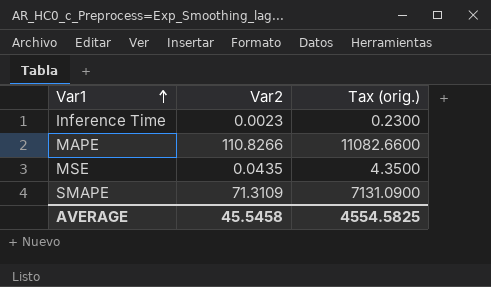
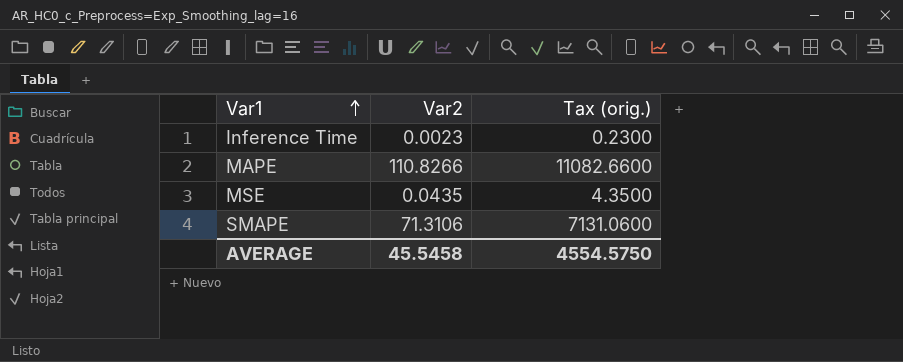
SMAPE | Var2: 71.3109 -> 71.3106
SMAPE | Tax (orig.): 7131.0900 -> 7131.0600
AVERAGE | Tax (orig.): 4554.5825 -> 4554.5750

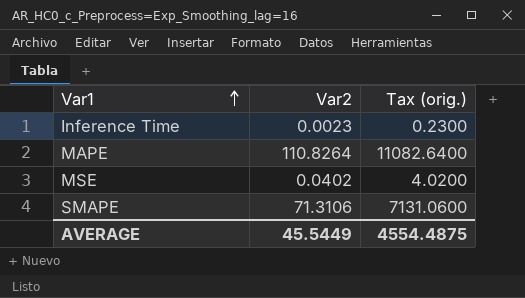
MAPE | Var2: 110.8266 -> 110.8264
MAPE | Tax (orig.): 11082.6600 -> 11082.6400
MSE | Var2: 0.0435 -> 0.0402
MSE | Tax (orig.): 4.3500 -> 4.0200
AVERAGE | Var2: 45.5458 -> 45.5449
AVERAGE | Tax (orig.): 4554.5750 -> 4554.4875

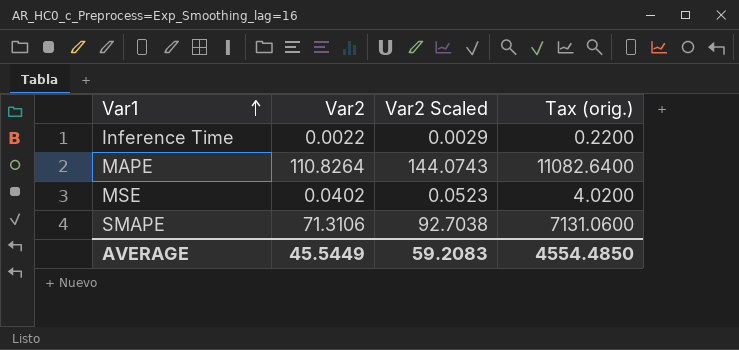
column Var2 Scaled | formula: none -> [Var2] * 1.3
Inference Time | Var2: 0.0023 -> 0.0022
Inference Time | Tax (orig.): 0.2300 -> 0.2200
AVERAGE | Tax (orig.): 4554.4875 -> 4554.4850

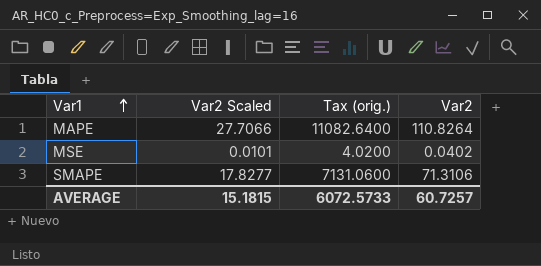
column Var2 Scaled | formula: [Var2] * 1.3 -> [Var2] * 0.25
column Var2 | position: 2 -> 4
row Inference Time: 0.0022 | 0.0029 | 0.2200 -> none
AVERAGE | Var2 Scaled: 59.2083 -> 15.1815
AVERAGE | Tax (orig.): 4554.4850 -> 6072.5733
AVERAGE | Var2: 45.5449 -> 60.7257

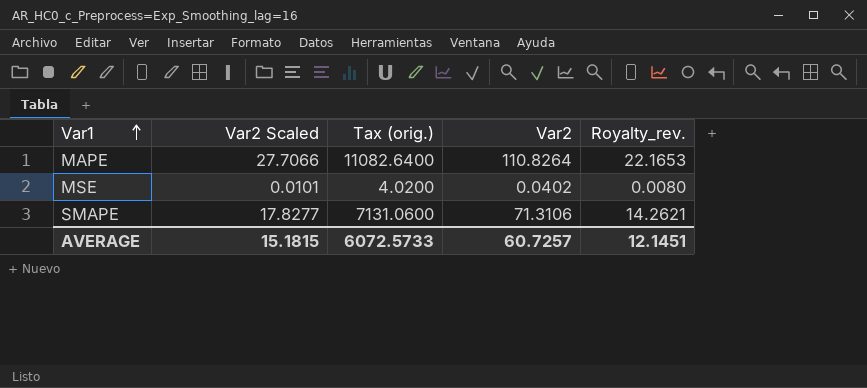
column Royalty_rev. | formula: none -> [Var2] * 0.2

